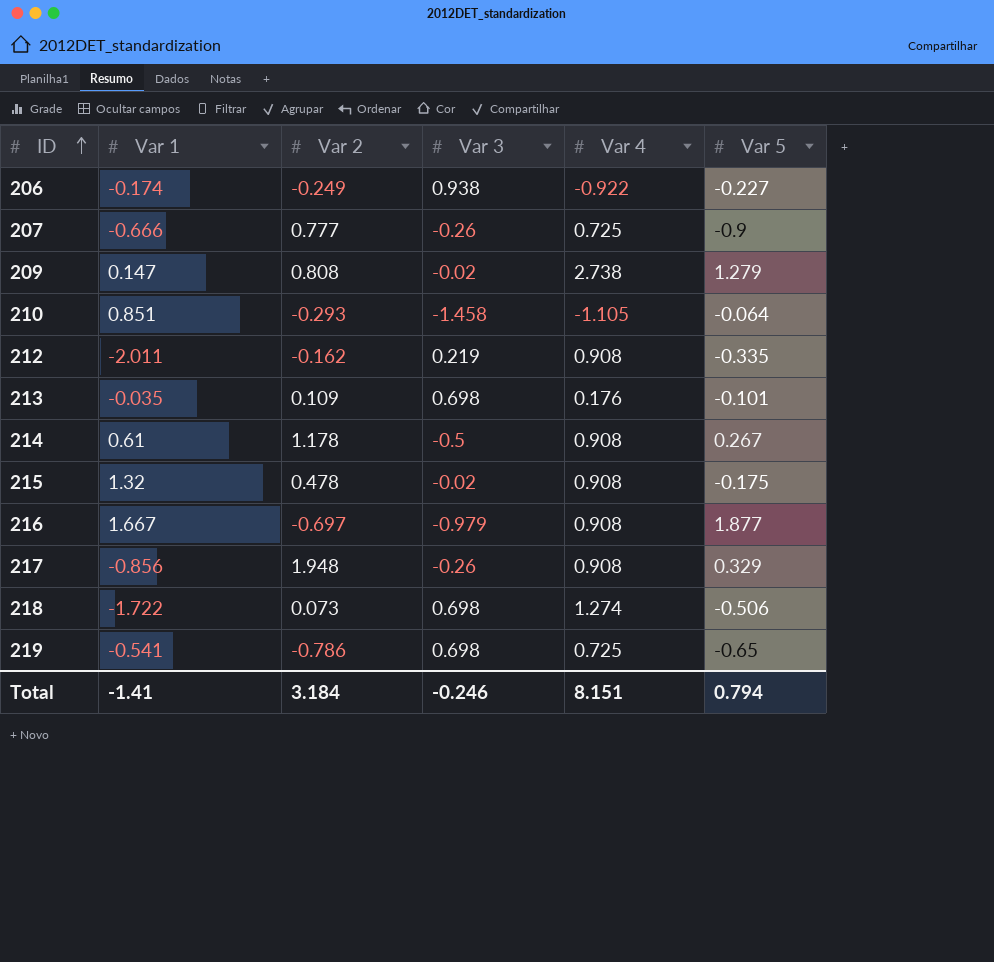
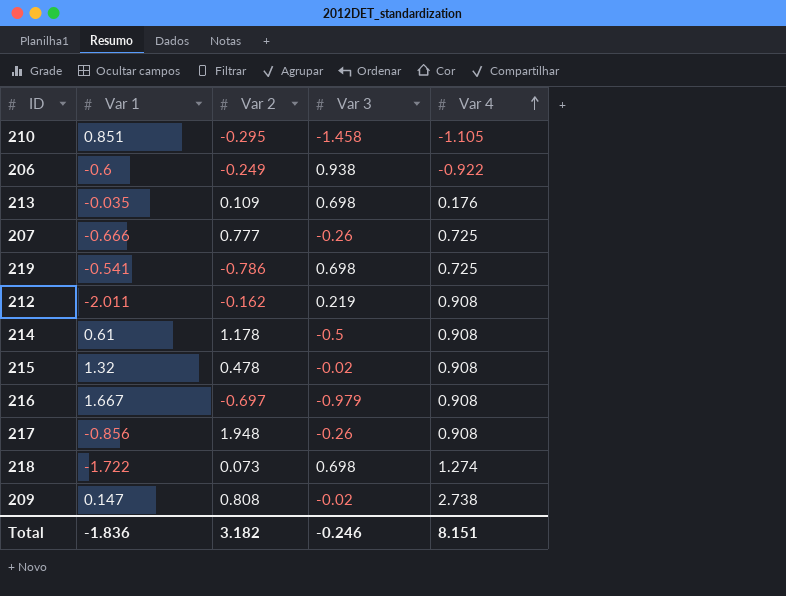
row order: ID ascending -> Var 4 ascending
column Var 5 | position: 6 -> none
210 | Var 2: -0.293 -> -0.295
206 | Var 1: -0.174 -> -0.6
Total | Var 1: -1.41 -> -1.836
Total | Var 2: 3.184 -> 3.182

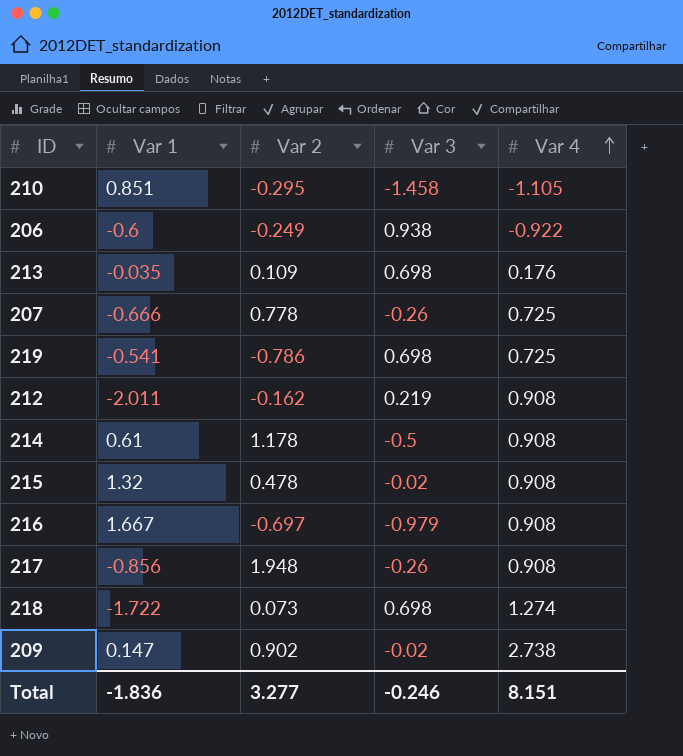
207 | Var 2: 0.777 -> 0.778
209 | Var 2: 0.808 -> 0.902
Total | Var 2: 3.182 -> 3.277

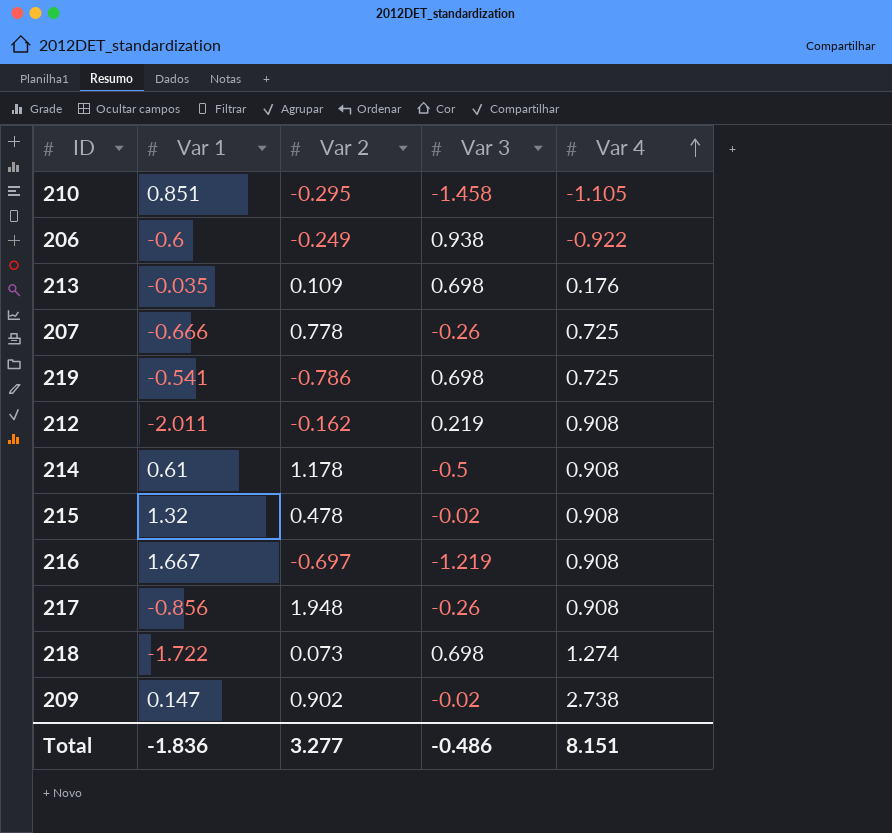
216 | Var 3: -0.979 -> -1.219
Total | Var 3: -0.246 -> -0.486

